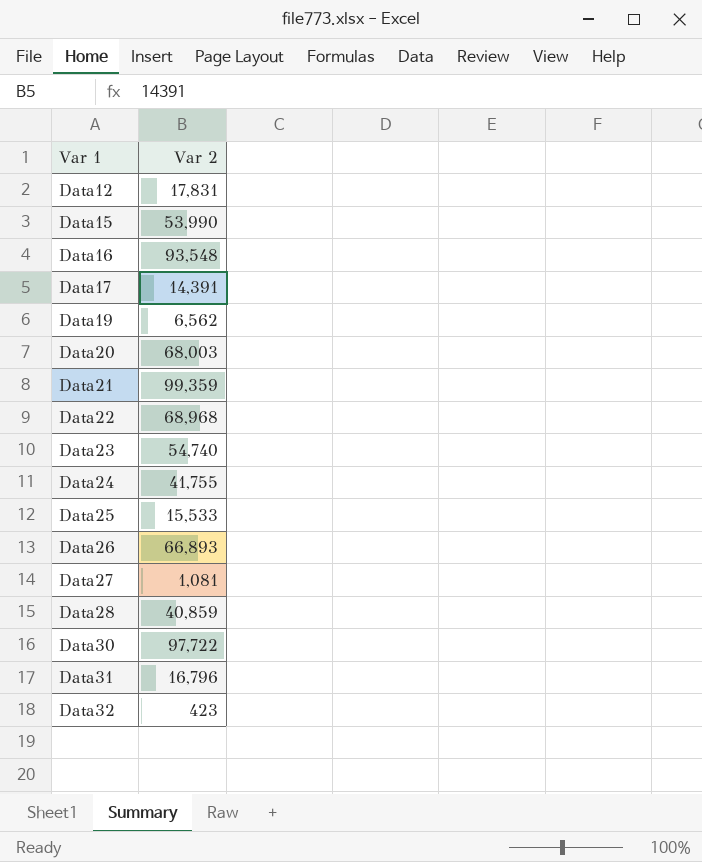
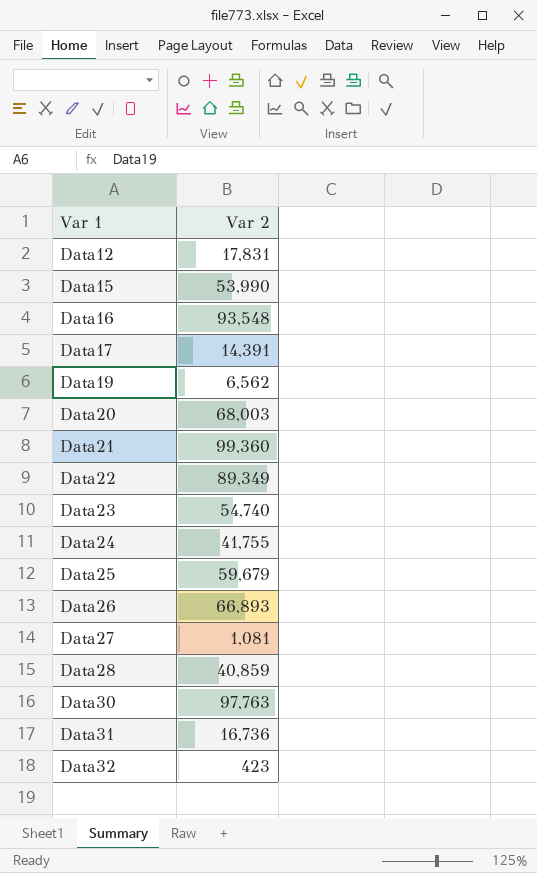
Data21 | Var 2: 99,359 -> 99,360
Data22 | Var 2: 68,968 -> 89,349
Data25 | Var 2: 15,533 -> 59,679
Data30 | Var 2: 97,722 -> 97,763
Data31 | Var 2: 16,796 -> 16,736

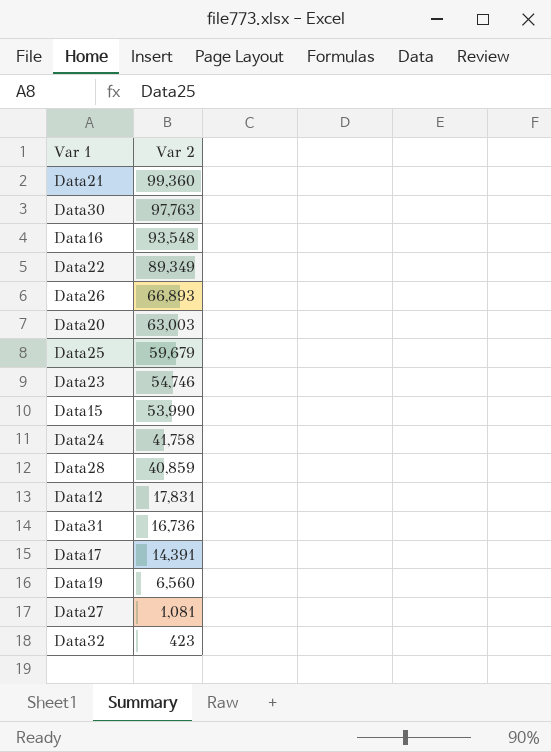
row order: Var 1 ascending -> Var 2 descending
Data20 | Var 2: 68,003 -> 63,003
Data23 | Var 2: 54,740 -> 54,746
Data24 | Var 2: 41,755 -> 41,758
Data19 | Var 2: 6,562 -> 6,560

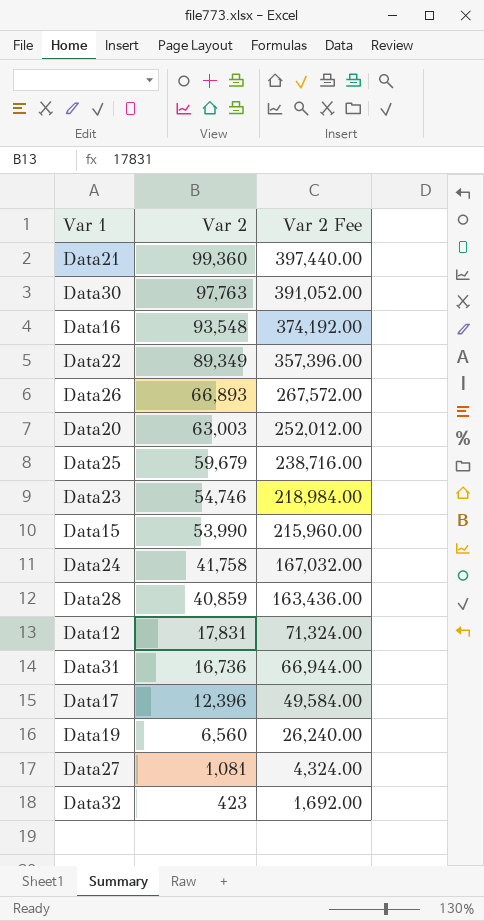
column Var 2 Fee | formula: none -> [Var 2] * 4
Data17 | Var 2: 14,391 -> 12,396

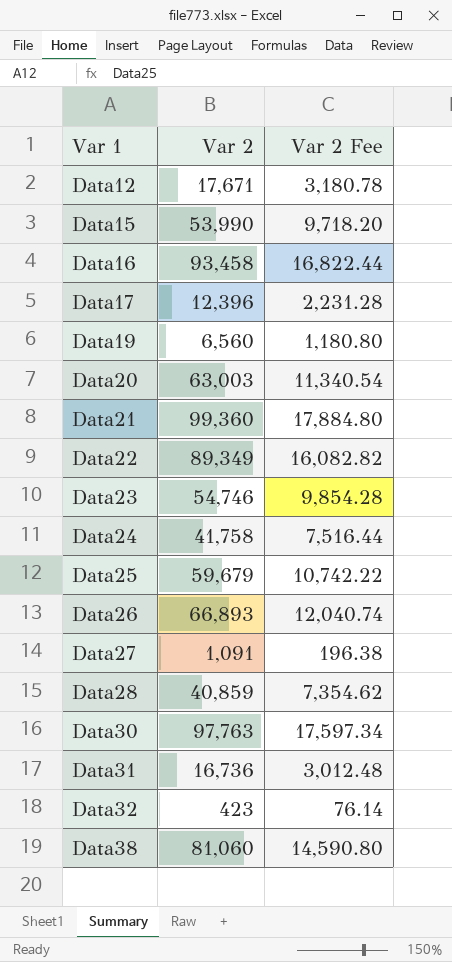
row order: Var 2 descending -> Var 1 ascending
column Var 2 Fee | formula: [Var 2] * 4 -> [Var 2] * 0.18
Data12 | Var 2: 17,831 -> 17,671
Data16 | Var 2: 93,548 -> 93,458
Data27 | Var 2: 1,081 -> 1,091
row Data38: none -> 81,060 | 14,590.80

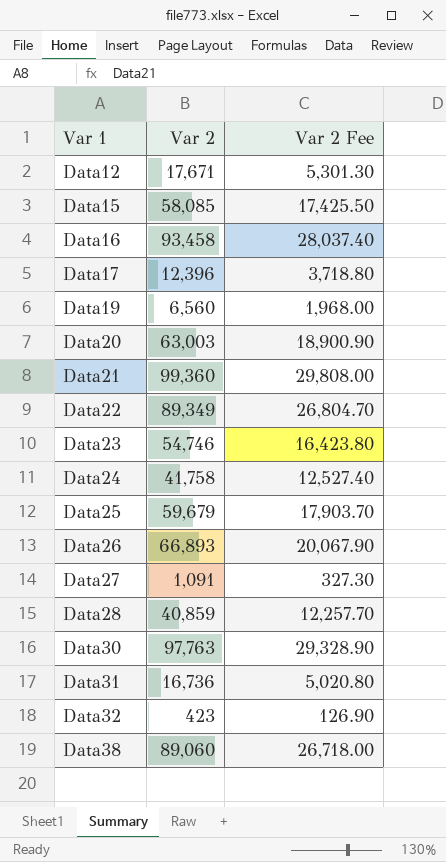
column Var 2 Fee | formula: [Var 2] * 0.18 -> [Var 2] * 0.3
Data15 | Var 2: 53,990 -> 58,085
Data38 | Var 2: 81,060 -> 89,060

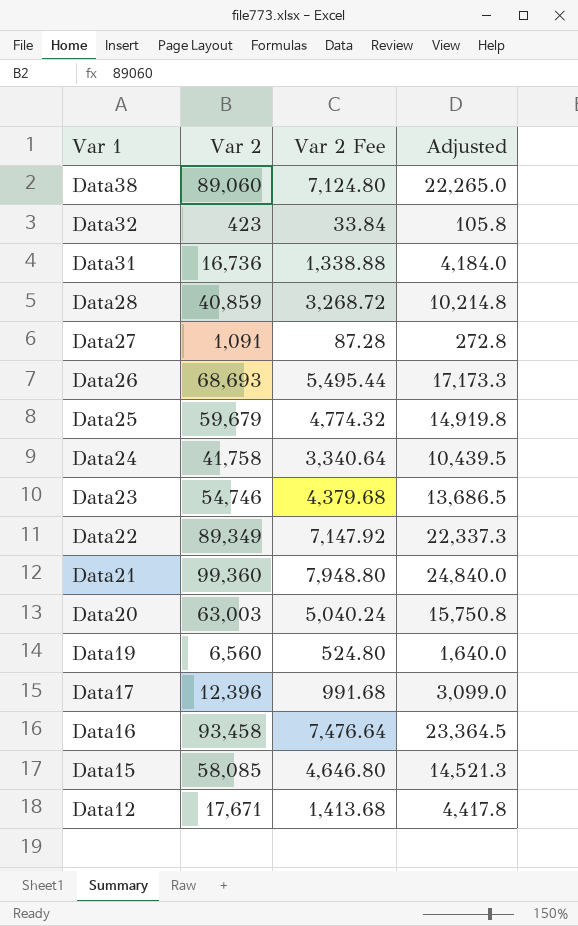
row order: Var 1 ascending -> Var 1 descending
column Var 2 Fee | formula: [Var 2] * 0.3 -> [Var 2] * 0.08
column Adjusted | formula: none -> [Var 2] * 0.25
row Data30: 97,763 | 29,328.90 -> none
Data26 | Var 2: 66,893 -> 68,693

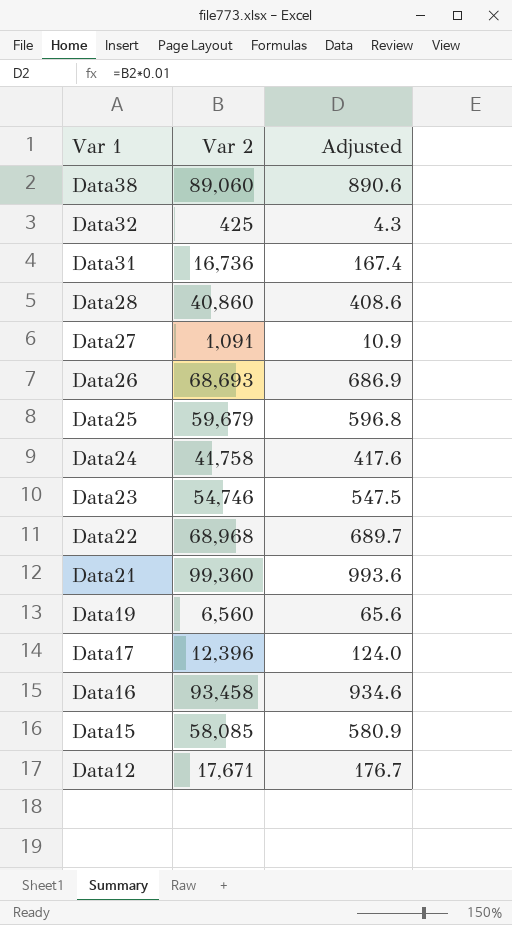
column Var 2 Fee | formula: [Var 2] * 0.08 -> none
column Adjusted | formula: [Var 2] * 0.25 -> [Var 2] * 0.01
row Data20: 63,003 | 5,040.24 | 15,750.8 -> none
Data32 | Var 2: 423 -> 425
Data28 | Var 2: 40,859 -> 40,860
Data22 | Var 2: 89,349 -> 68,968

